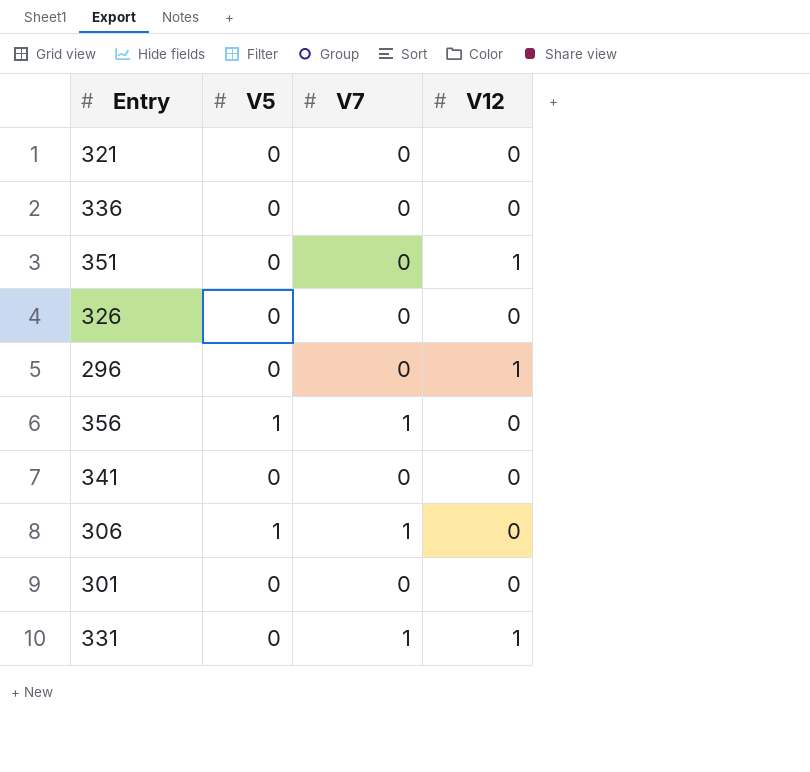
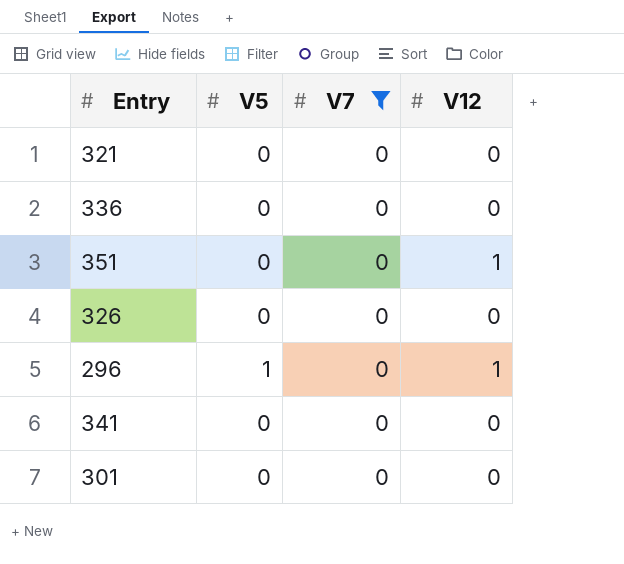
filter: none -> V7 = 0
296 | V5: 0 -> 1

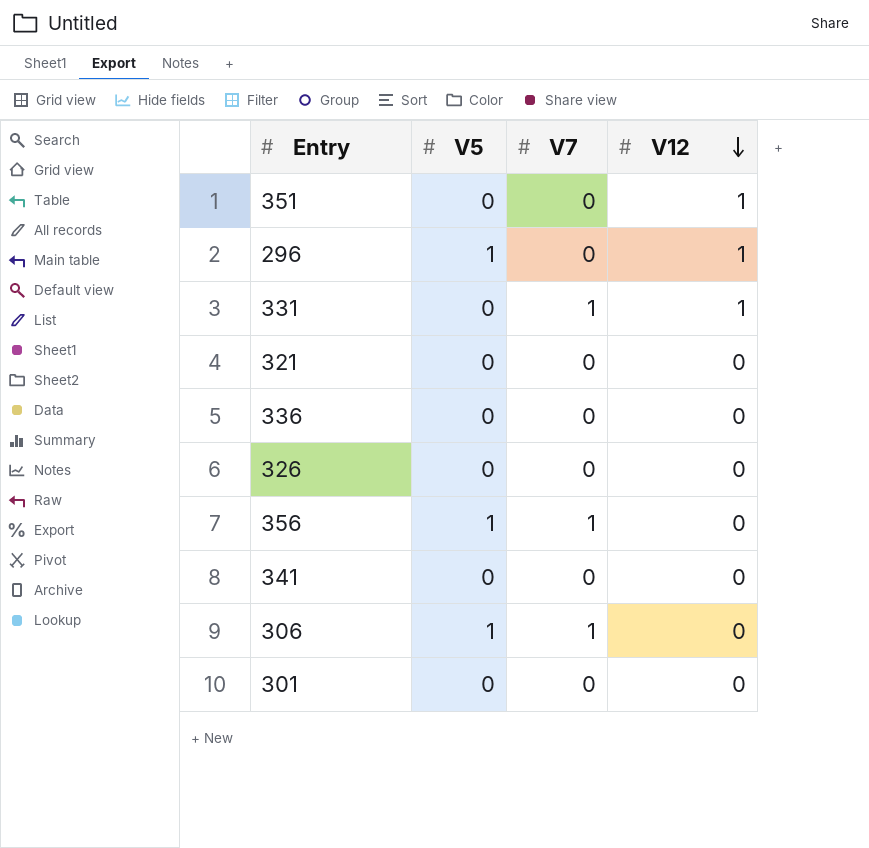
filter: V7 = 0 -> none
row order: none -> V12 descending

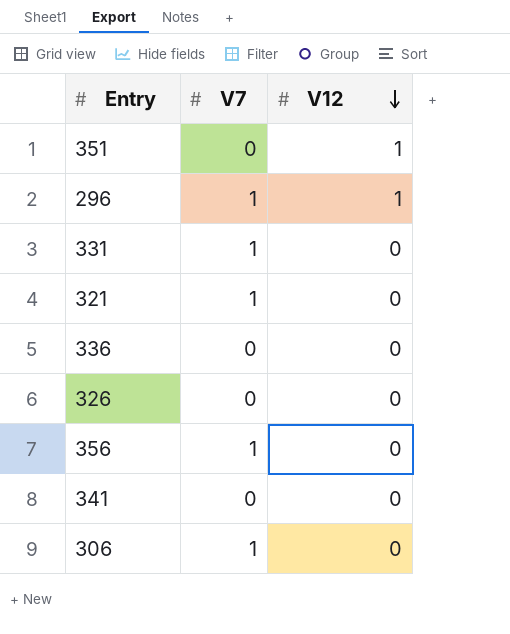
column V5 | position: 2 -> none
row 301: 0 | 0 | 0 -> none
296 | V7: 0 -> 1
331 | V12: 1 -> 0
321 | V7: 0 -> 1

